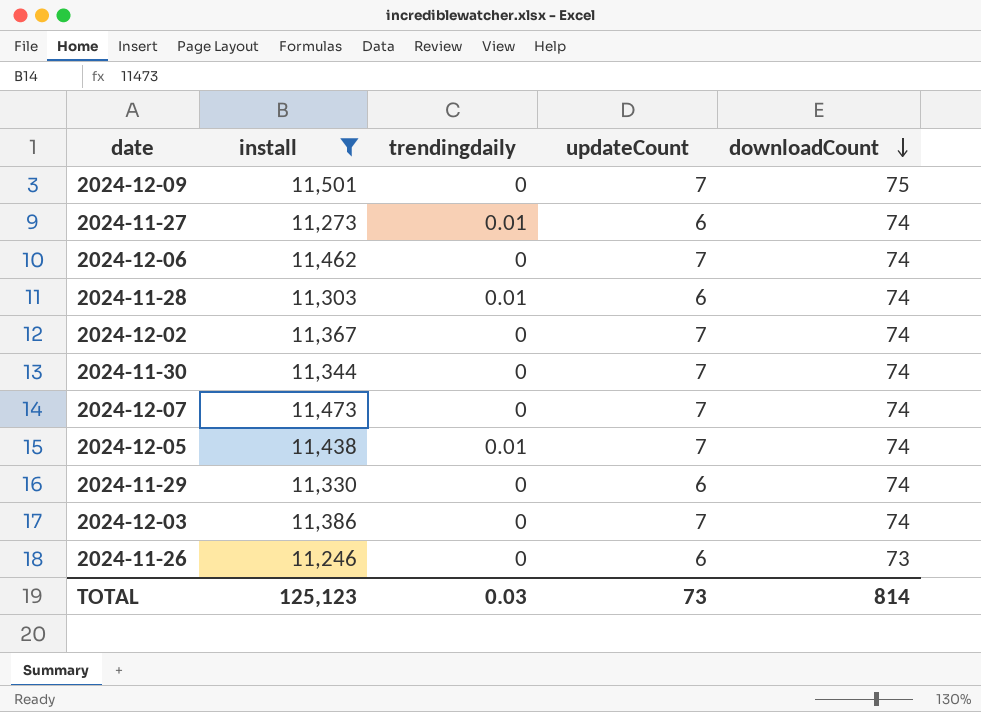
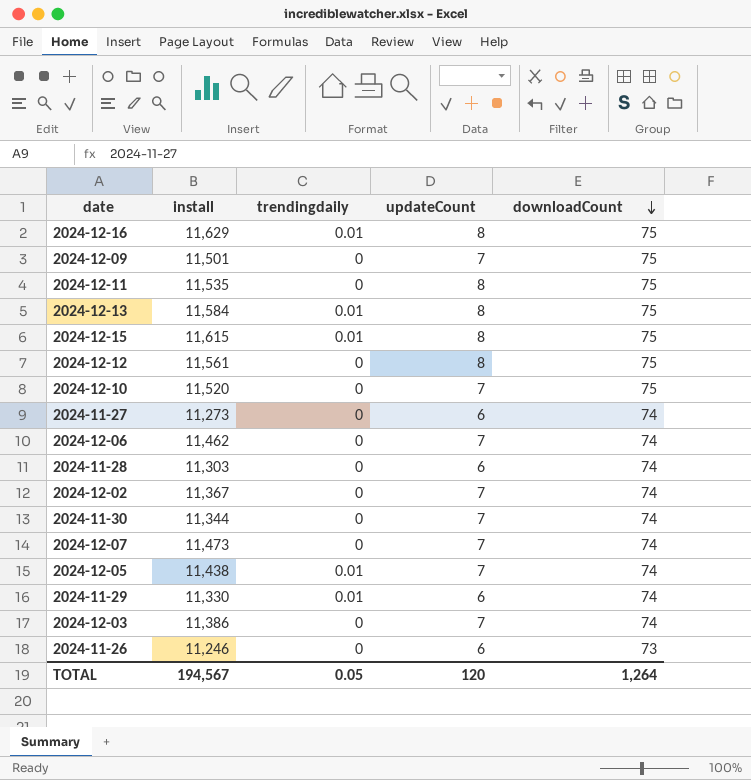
filter: install <= 11,501 -> none
2024-11-27 | trendingdaily: 0.01 -> 0
2024-11-28 | trendingdaily: 0.01 -> 0
2024-11-29 | trendingdaily: 0 -> 0.01
TOTAL | install: 125,123 -> 194,567
TOTAL | trendingdaily: 0.03 -> 0.05
TOTAL | updateCount: 73 -> 120
TOTAL | downloadCount: 814 -> 1,264

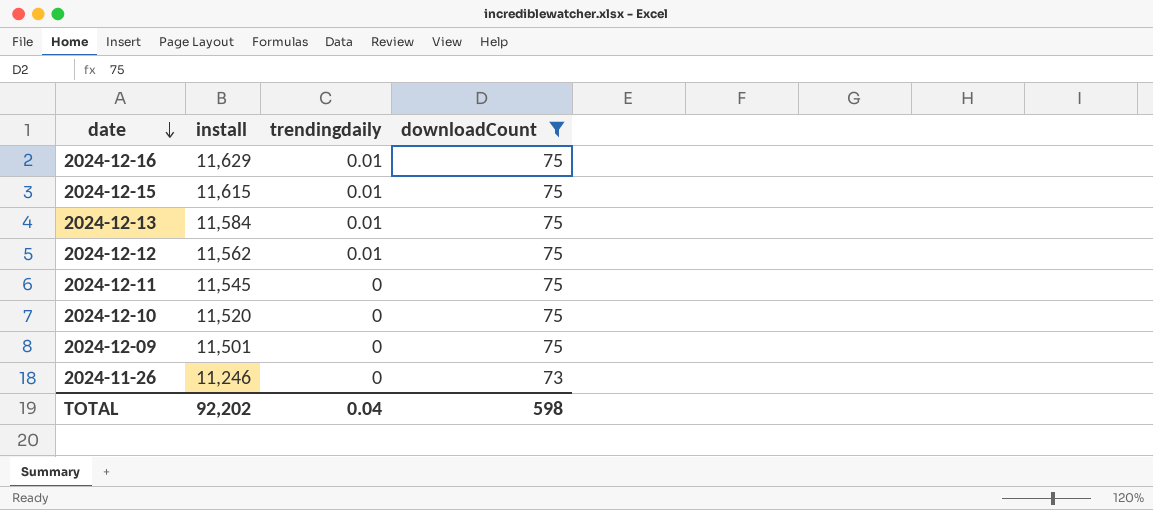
filter: none -> downloadCount != 74
row order: downloadCount descending -> date descending
column updateCount | position: 4 -> none
2024-12-12 | install: 11,561 -> 11,562
2024-12-12 | trendingdaily: 0 -> 0.01
2024-12-11 | install: 11,535 -> 11,545
TOTAL | install: 194,567 -> 92,202
TOTAL | trendingdaily: 0.05 -> 0.04
TOTAL | downloadCount: 1,264 -> 598

